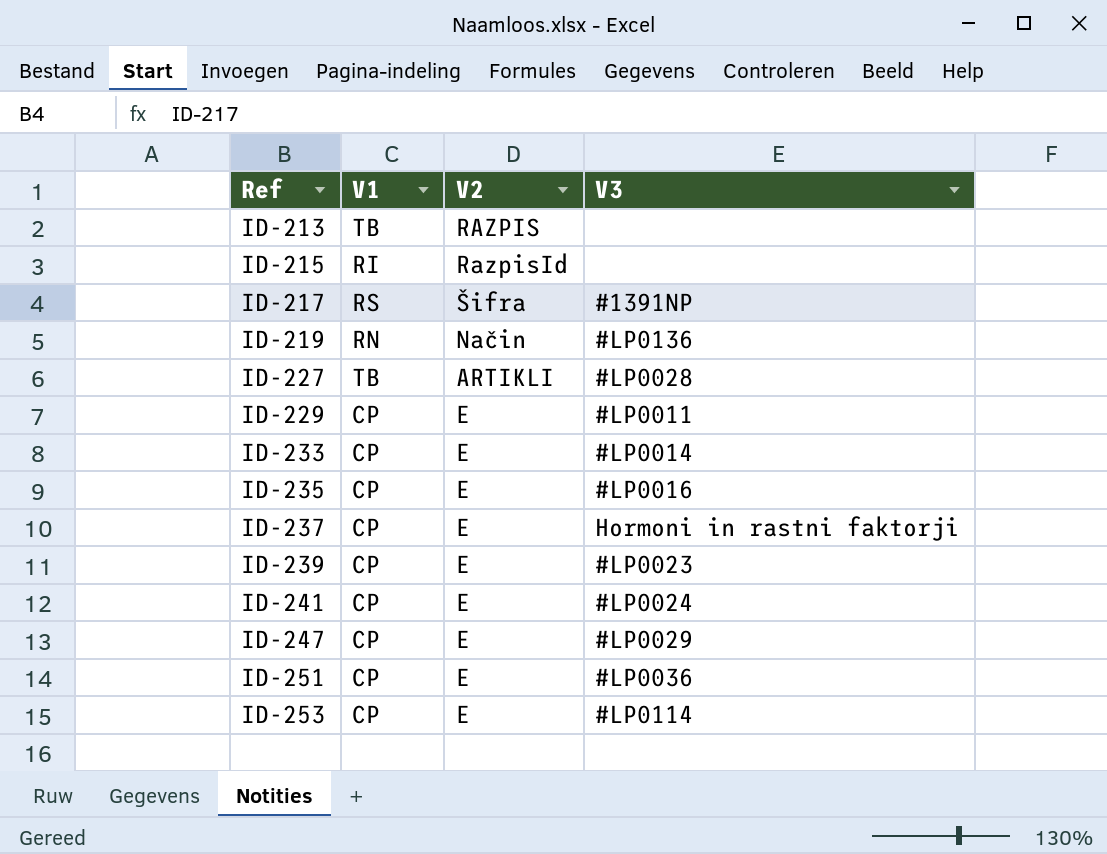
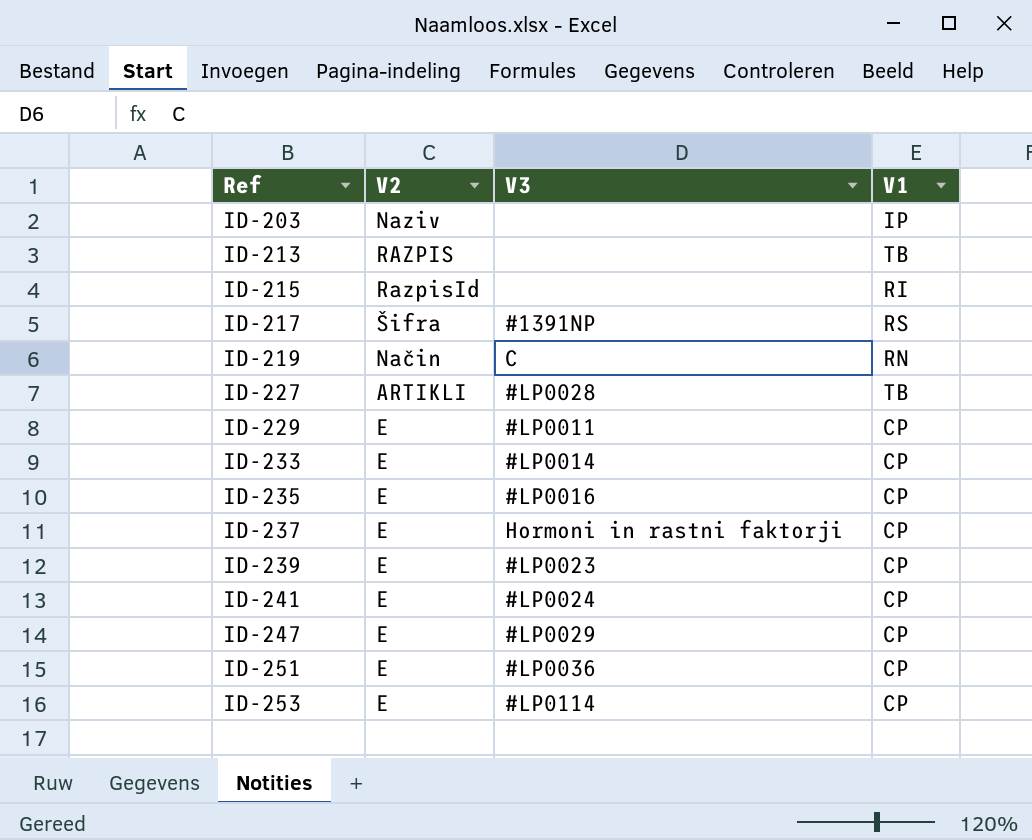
column V1 | position: 2 -> 4
row ID-203: none -> Naziv | none | IP
ID-219 | V3: #LP0136 -> C

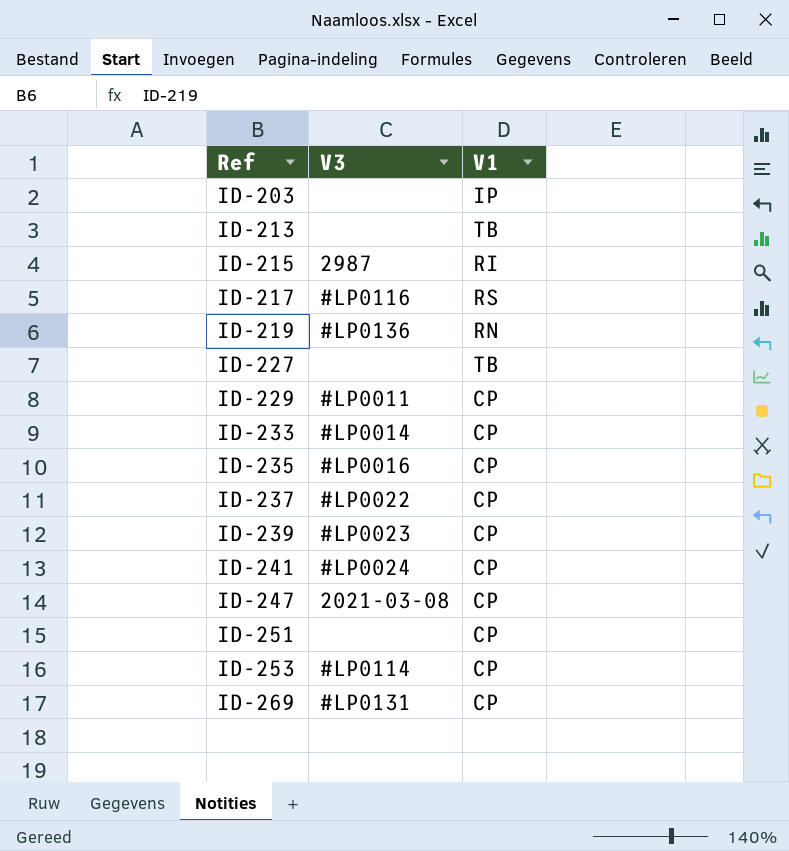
column V2 | position: 2 -> none
ID-215 | V3: none -> 2987
ID-217 | V3: #1391NP -> #LP0116
ID-219 | V3: C -> #LP0136
ID-227 | V3: #LP0028 -> none
ID-237 | V3: Hormoni in rastni faktorji -> #LP0022
ID-247 | V3: #LP0029 -> 2021-03-08
ID-251 | V3: #LP0036 -> none
row ID-269: none -> #LP0131 | CP

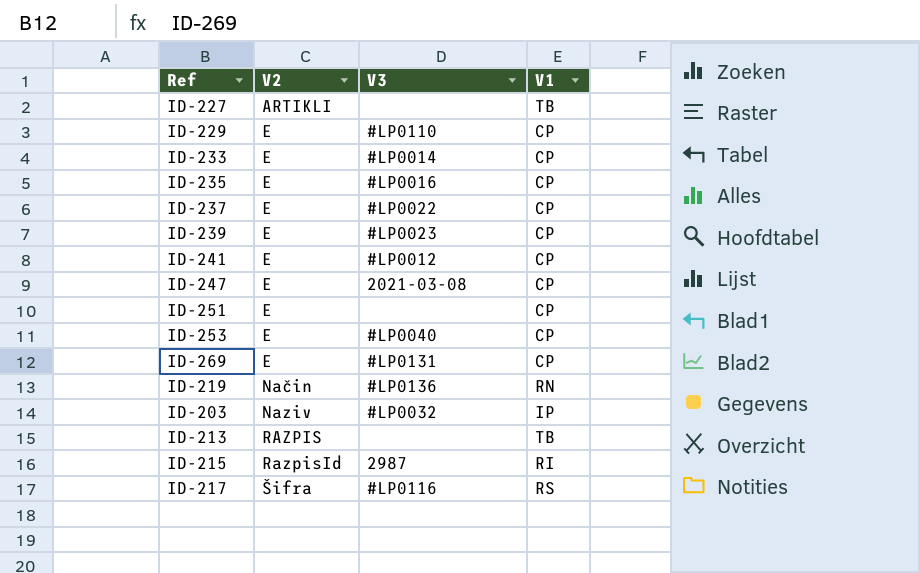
row order: Ref ascending -> V2 ascending
column V2 | position: none -> 2
ID-229 | V3: #LP0011 -> #LP0110
ID-241 | V3: #LP0024 -> #LP0012
ID-253 | V3: #LP0114 -> #LP0040
ID-203 | V3: none -> #LP0032

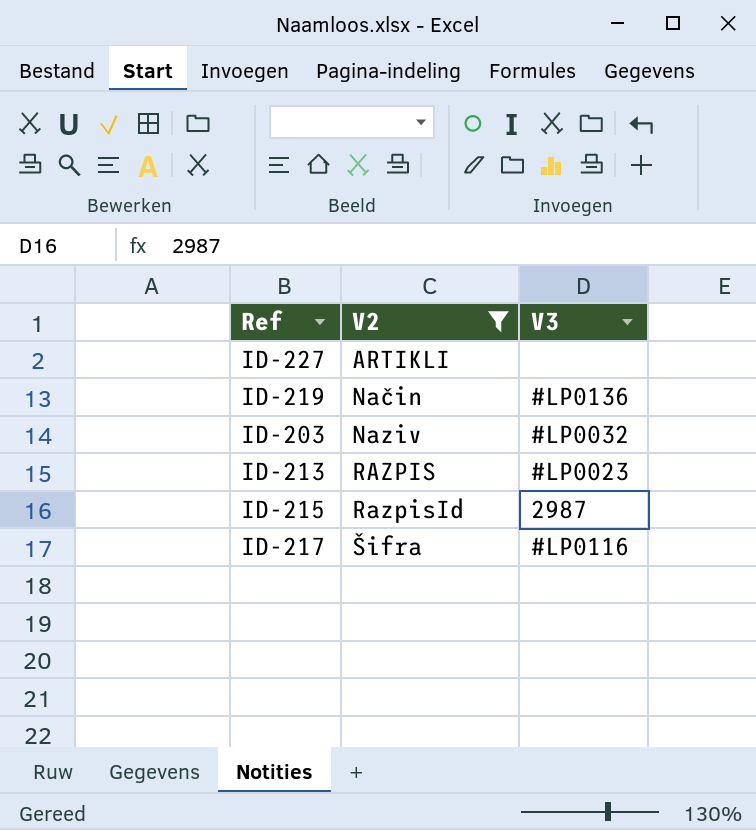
filter: none -> V2 != E
column V1 | position: 4 -> none
ID-213 | V3: none -> #LP0023

